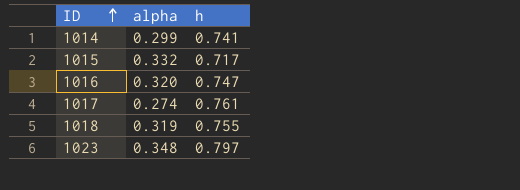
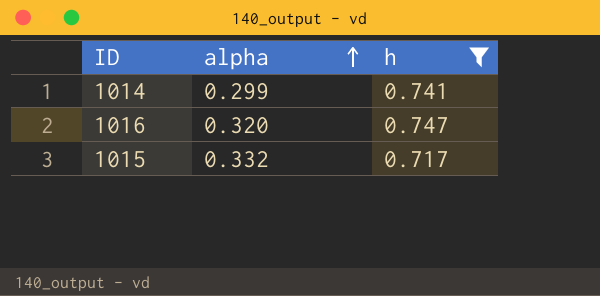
filter: none -> h <= 0.747
row order: ID ascending -> alpha ascending

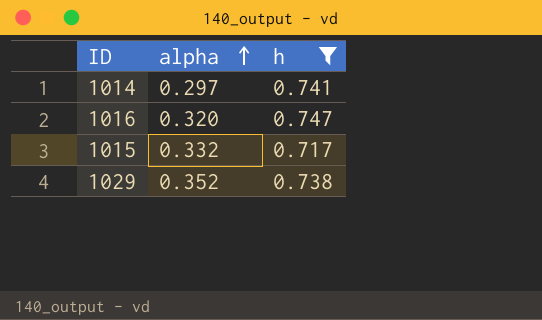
1014 | alpha: 0.299 -> 0.297
row 1029: none -> 0.352 | 0.738

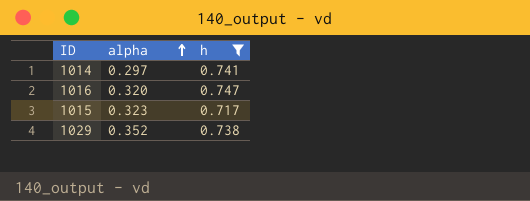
1015 | alpha: 0.332 -> 0.323

